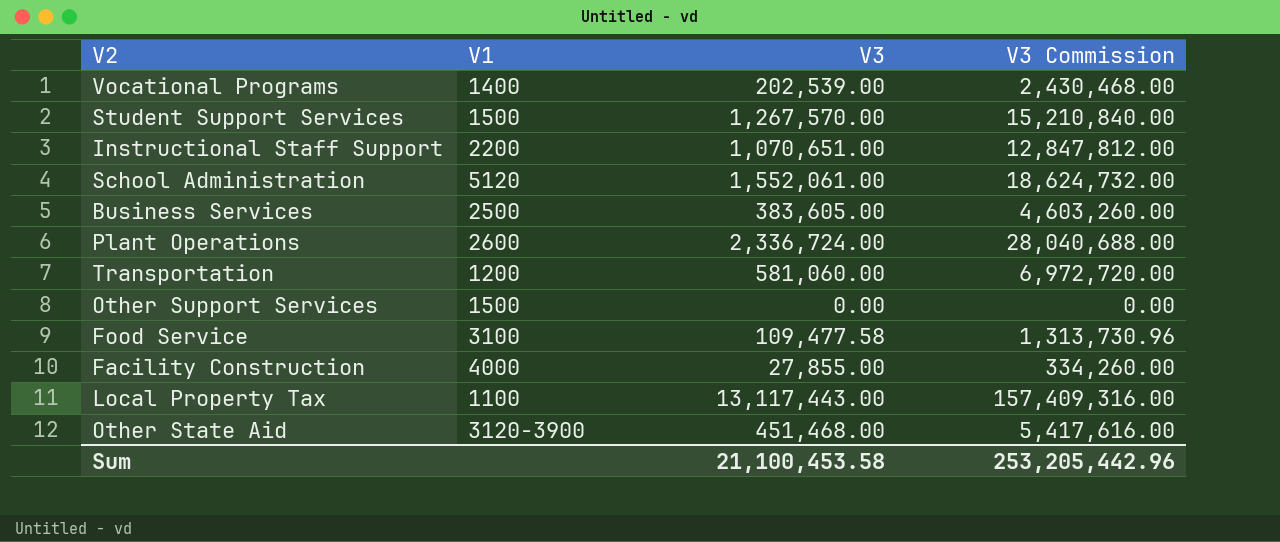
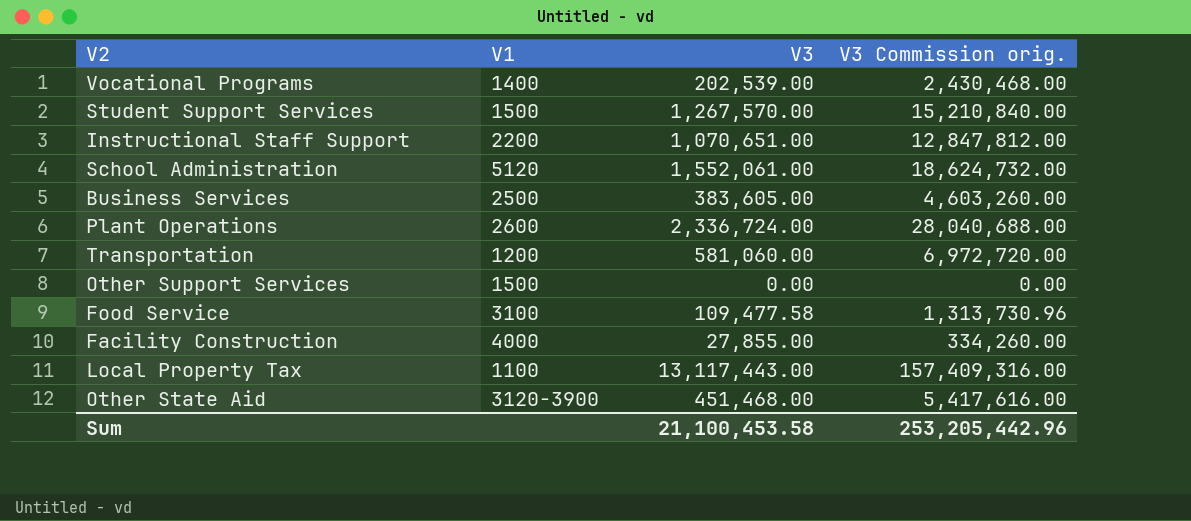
column name: V3 Commission -> V3 Commission orig.

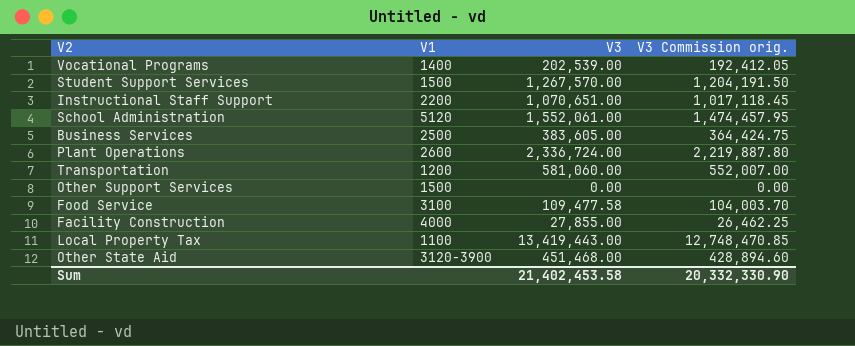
column V3 Commission orig. | formula: [V3] * 12 -> [V3] * 0.95
Local Property Tax | V3: 13,117,443.00 -> 13,419,443.00
Sum | V3: 21,100,453.58 -> 21,402,453.58
Sum | V3 Commission orig.: 253,205,442.96 -> 20,332,330.90

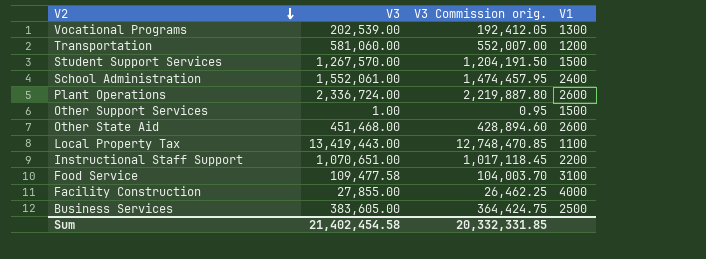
row order: none -> V2 descending
column V1 | position: 2 -> 4
Vocational Programs | V1: 1400 -> 1300
School Administration | V1: 5120 -> 2400
Other Support Services | V3: 0.00 -> 1.00
Other Support Services | V3 Commission orig.: 0.00 -> 0.95
Other State Aid | V1: 3120-3900 -> 2600
Sum | V3: 21,402,453.58 -> 21,402,454.58
Sum | V3 Commission orig.: 20,332,330.90 -> 20,332,331.85

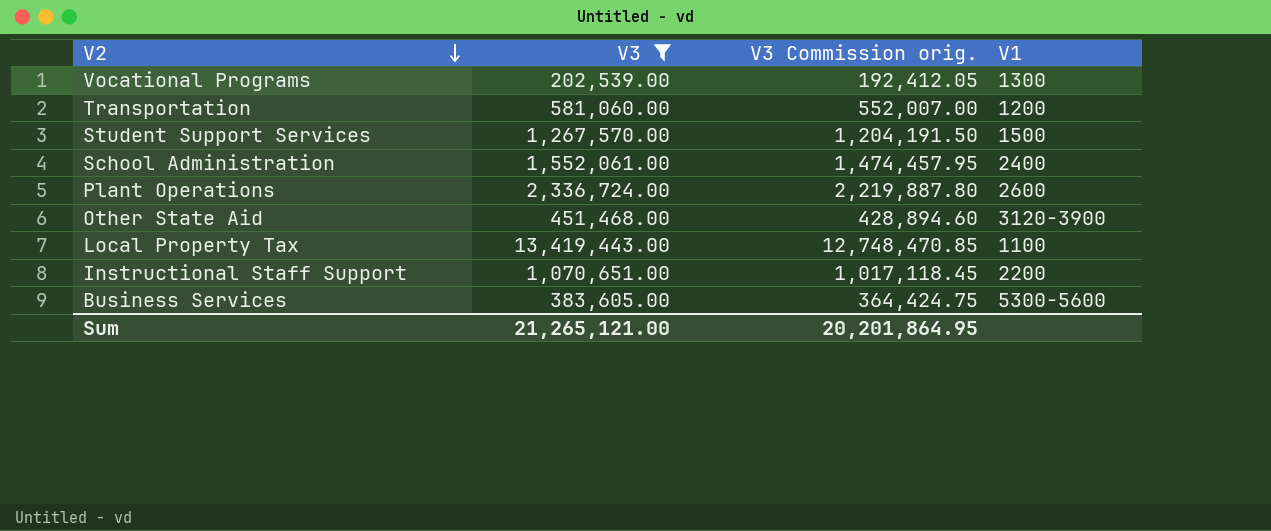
filter: none -> V3 >= 202,539.00
Other State Aid | V1: 2600 -> 3120-3900
Business Services | V1: 2500 -> 5300-5600
Sum | V3: 21,402,454.58 -> 21,265,121.00
Sum | V3 Commission orig.: 20,332,331.85 -> 20,201,864.95

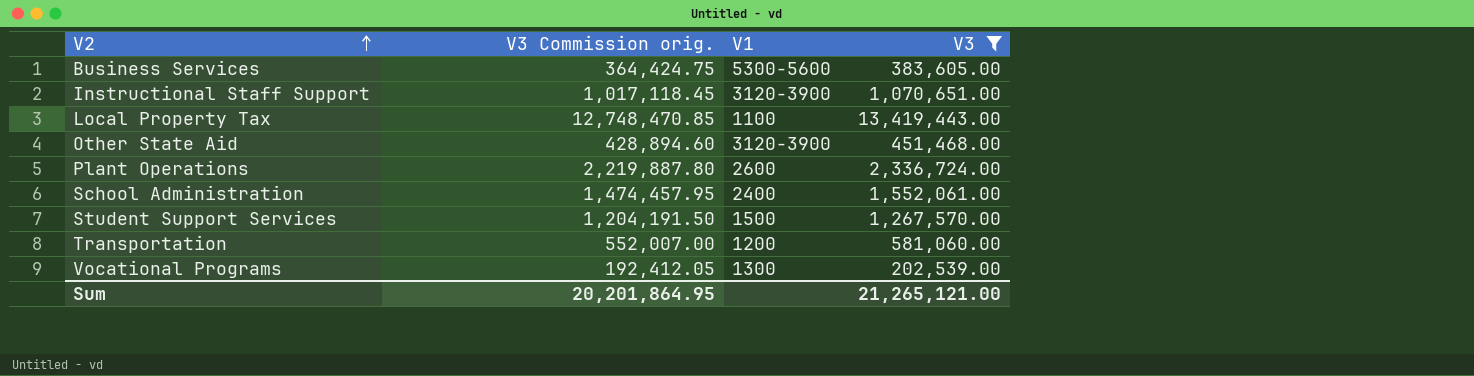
row order: V2 descending -> V2 ascending
column V3 | position: 2 -> 4
Instructional Staff Support | V1: 2200 -> 3120-3900

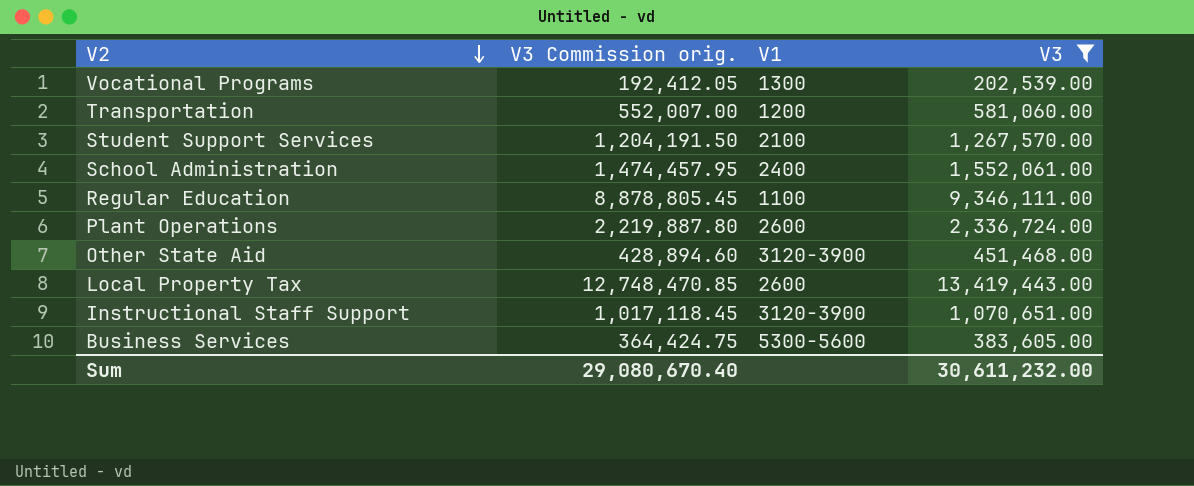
row order: V2 ascending -> V2 descending
Student Support Services | V1: 1500 -> 2100
row Regular Education: none -> 8,878,805.45 | 1100 | 9,346,111.00
Local Property Tax | V1: 1100 -> 2600
Sum | V3 Commission orig.: 20,201,864.95 -> 29,080,670.40
Sum | V3: 21,265,121.00 -> 30,611,232.00

